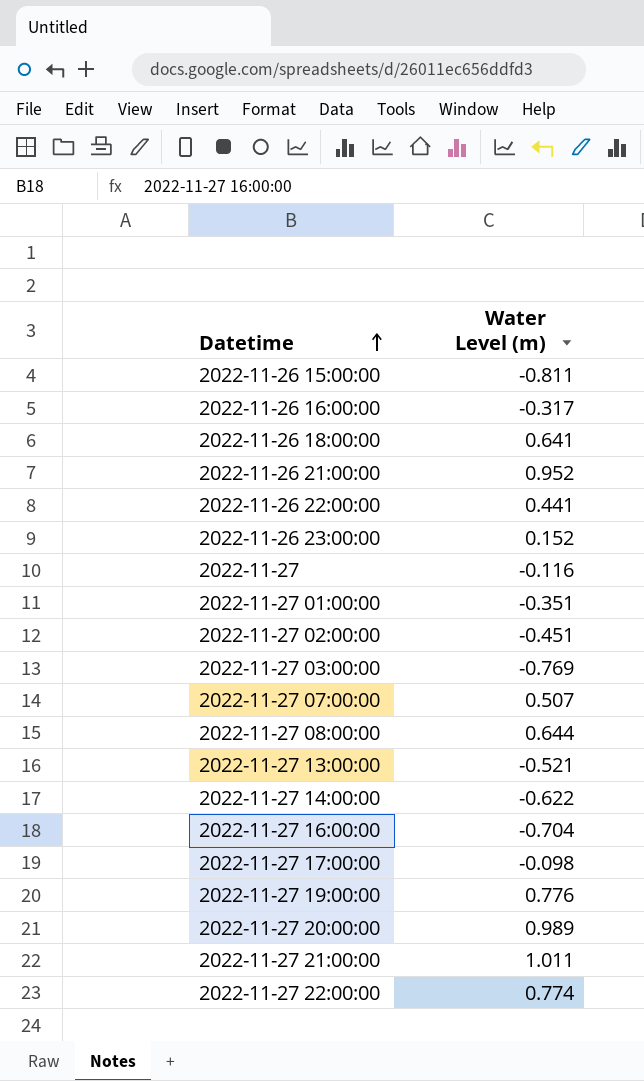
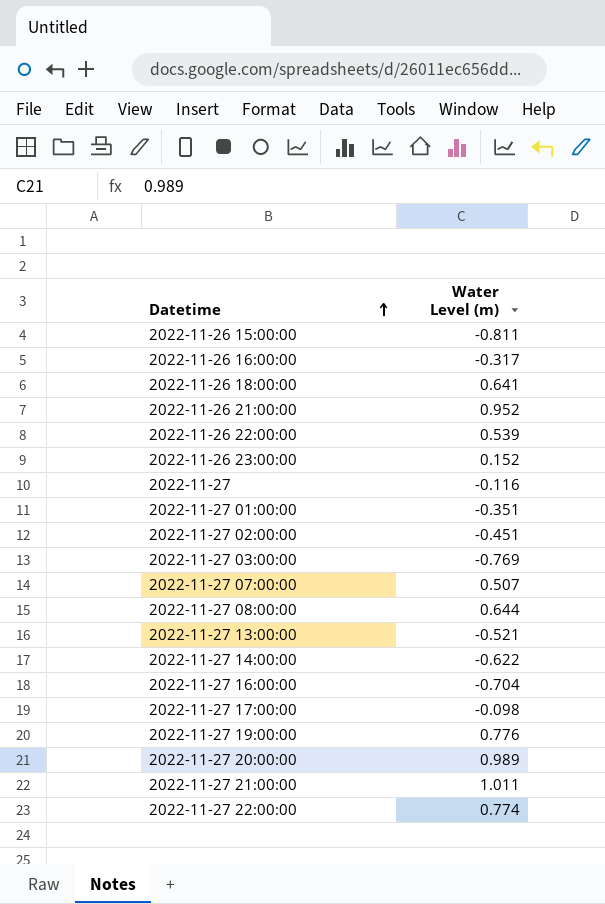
2022-11-26 22:00:00 | Water Level (m): 0.441 -> 0.539

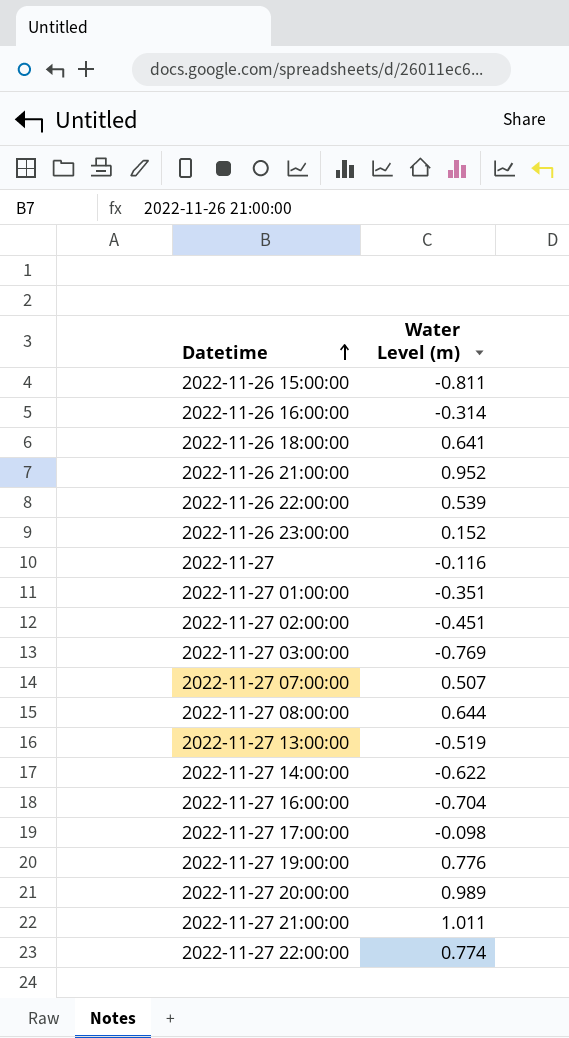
2022-11-26 16:00:00 | Water Level (m): -0.317 -> -0.314
2022-11-27 13:00:00 | Water Level (m): -0.521 -> -0.519

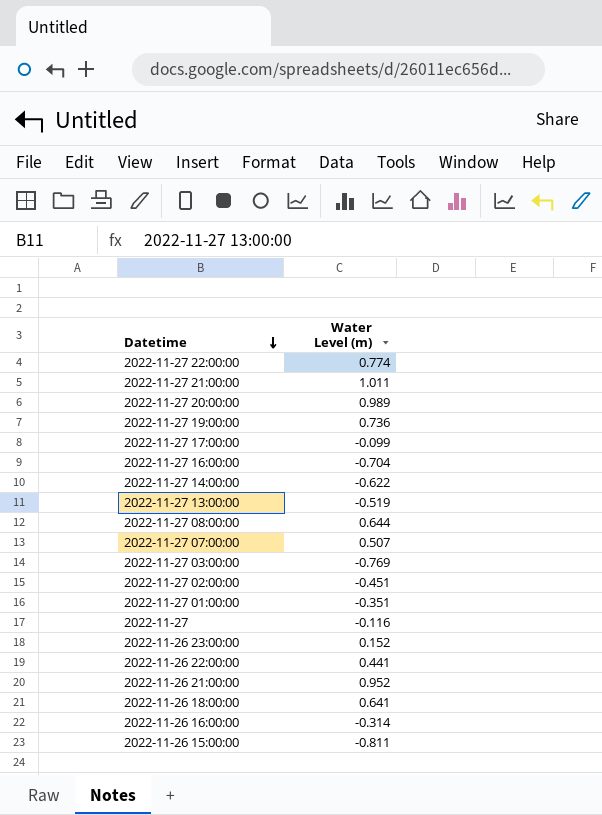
row order: Datetime ascending -> Datetime descending
2022-11-27 19:00:00 | Water Level (m): 0.776 -> 0.736
2022-11-27 17:00:00 | Water Level (m): -0.098 -> -0.099
2022-11-26 22:00:00 | Water Level (m): 0.539 -> 0.441

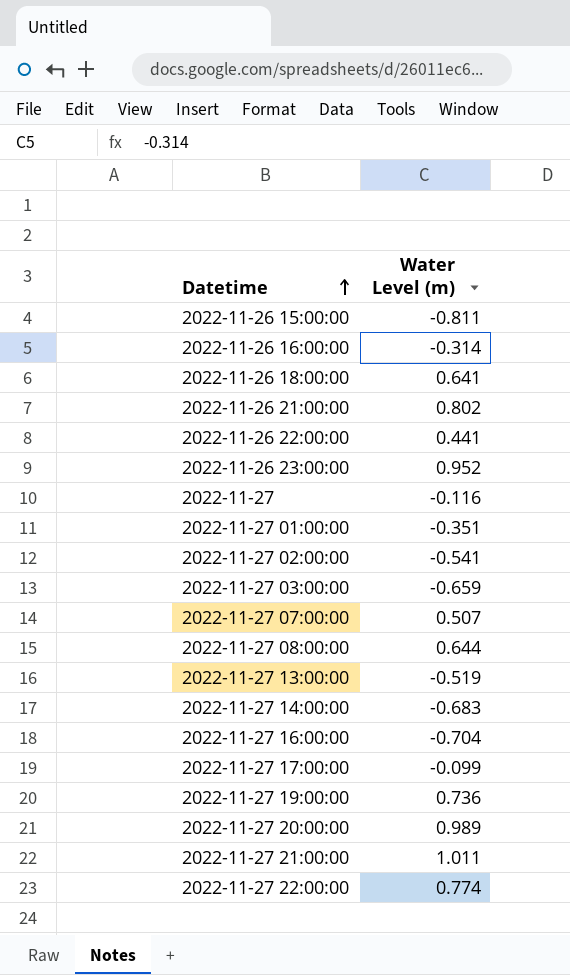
row order: Datetime descending -> Datetime ascending
2022-11-26 21:00:00 | Water Level (m): 0.952 -> 0.802
2022-11-26 23:00:00 | Water Level (m): 0.152 -> 0.952
2022-11-27 02:00:00 | Water Level (m): -0.451 -> -0.541
2022-11-27 03:00:00 | Water Level (m): -0.769 -> -0.659
2022-11-27 14:00:00 | Water Level (m): -0.622 -> -0.683

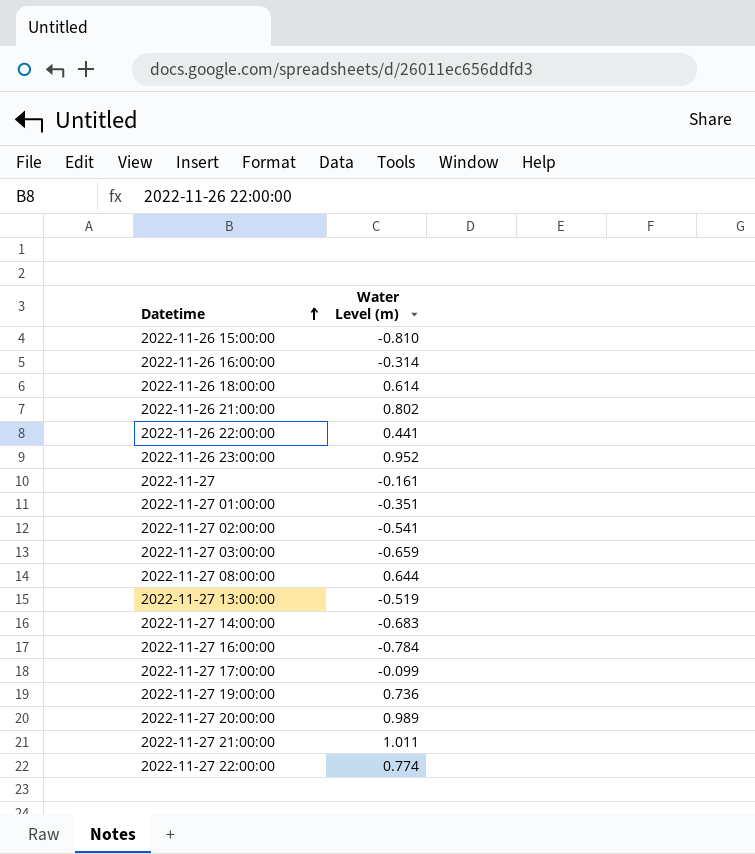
row 2022-11-27 07:00:00: 0.507 -> none
2022-11-26 15:00:00 | Water Level (m): -0.811 -> -0.810
2022-11-26 18:00:00 | Water Level (m): 0.641 -> 0.614
2022-11-27 | Water Level (m): -0.116 -> -0.161
2022-11-27 16:00:00 | Water Level (m): -0.704 -> -0.784

